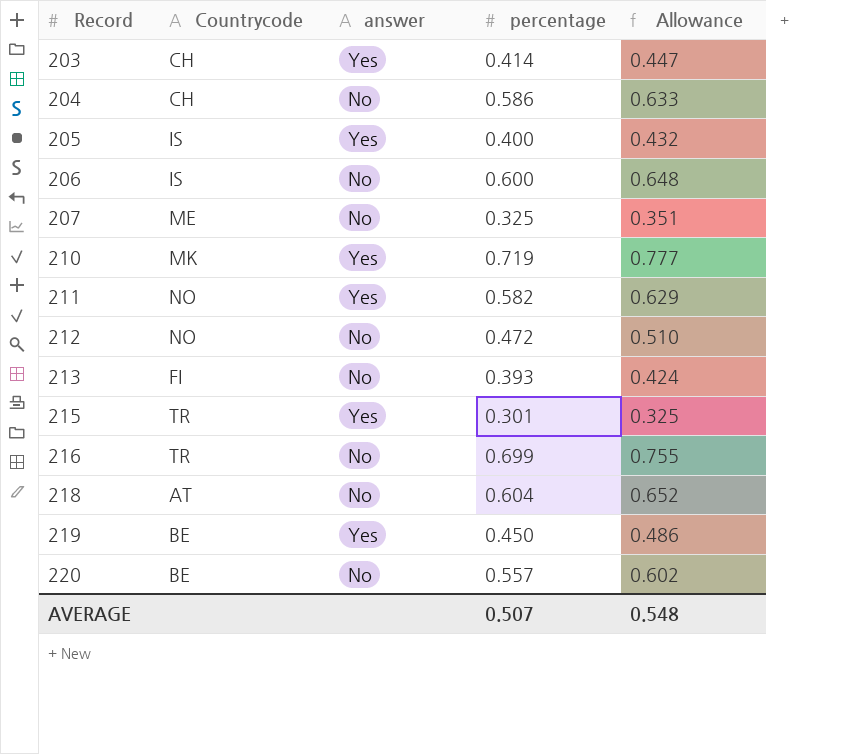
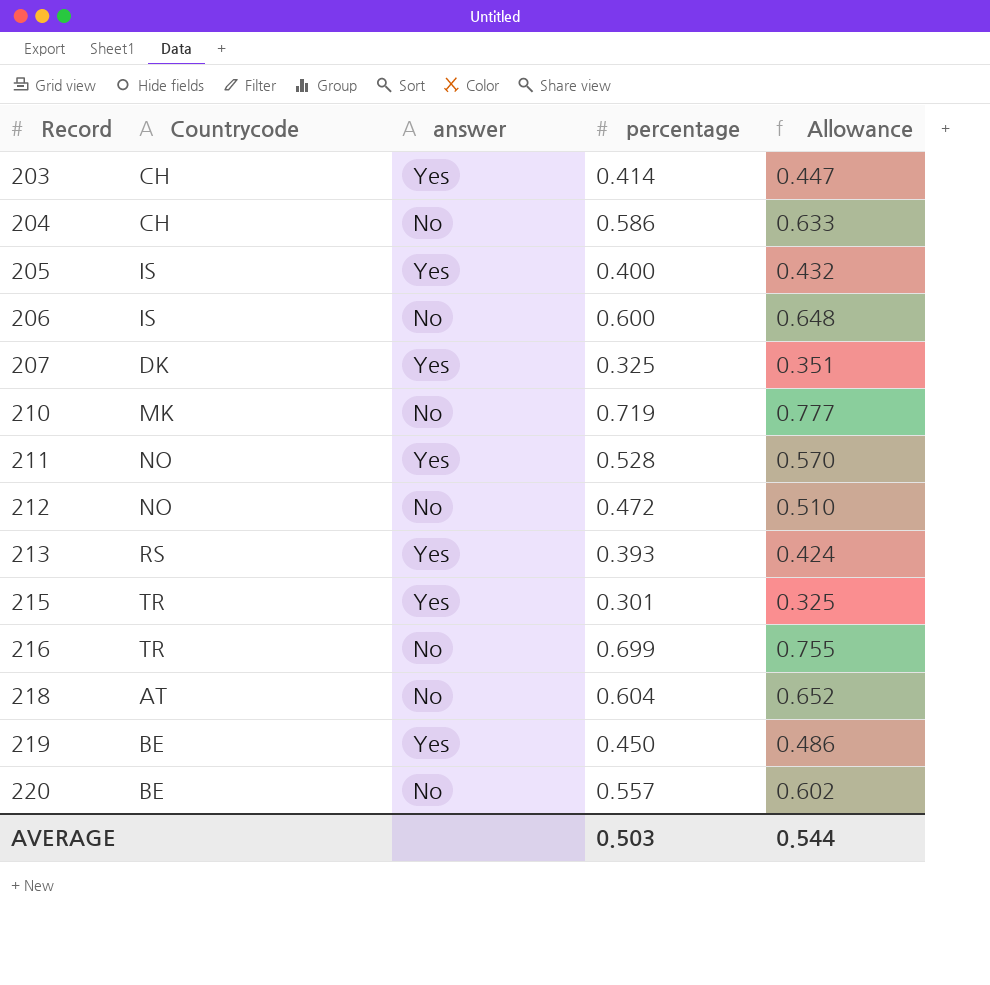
207 | Countrycode: ME -> DK
207 | answer: No -> Yes
210 | answer: Yes -> No
211 | percentage: 0.582 -> 0.528
211 | Allowance: 0.629 -> 0.570
213 | Countrycode: FI -> RS
213 | answer: No -> Yes
AVERAGE | percentage: 0.507 -> 0.503
AVERAGE | Allowance: 0.548 -> 0.544

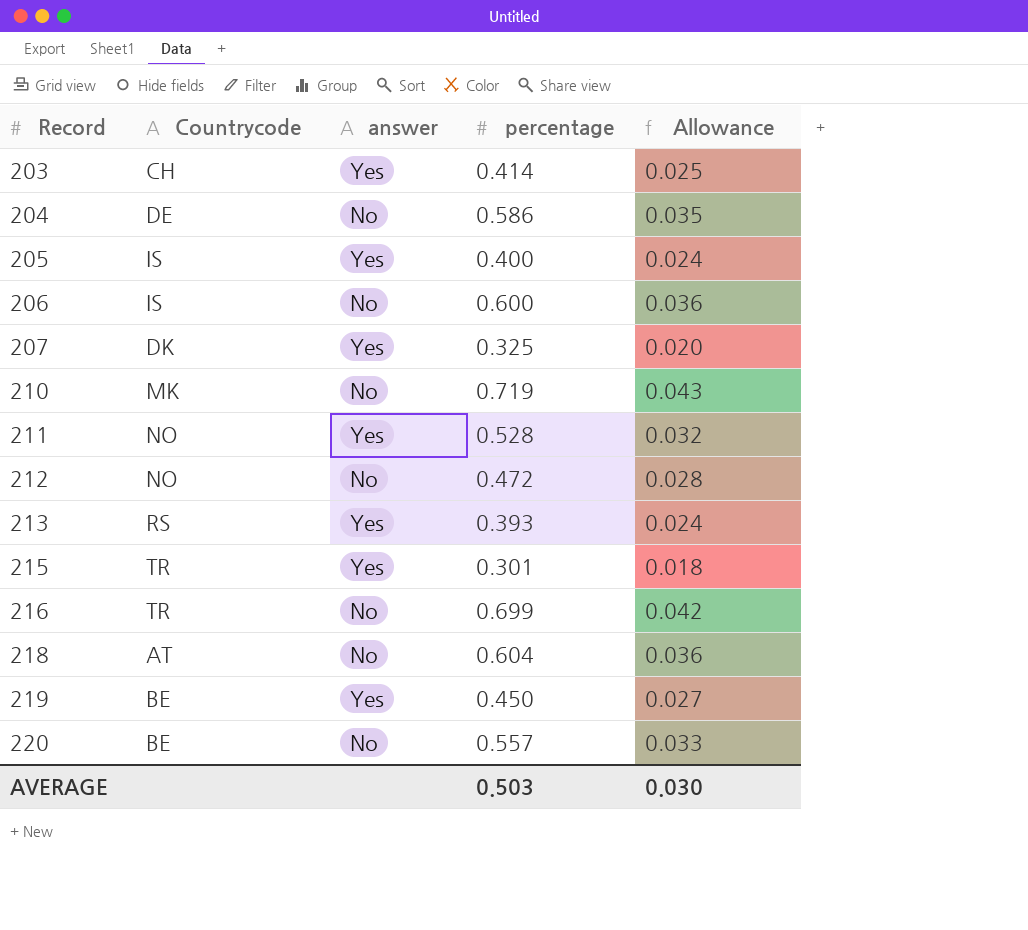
column Allowance | formula: [percentage] * 1.08 -> [percentage] * 0.06
204 | Countrycode: CH -> DE
AVERAGE | Allowance: 0.544 -> 0.030

